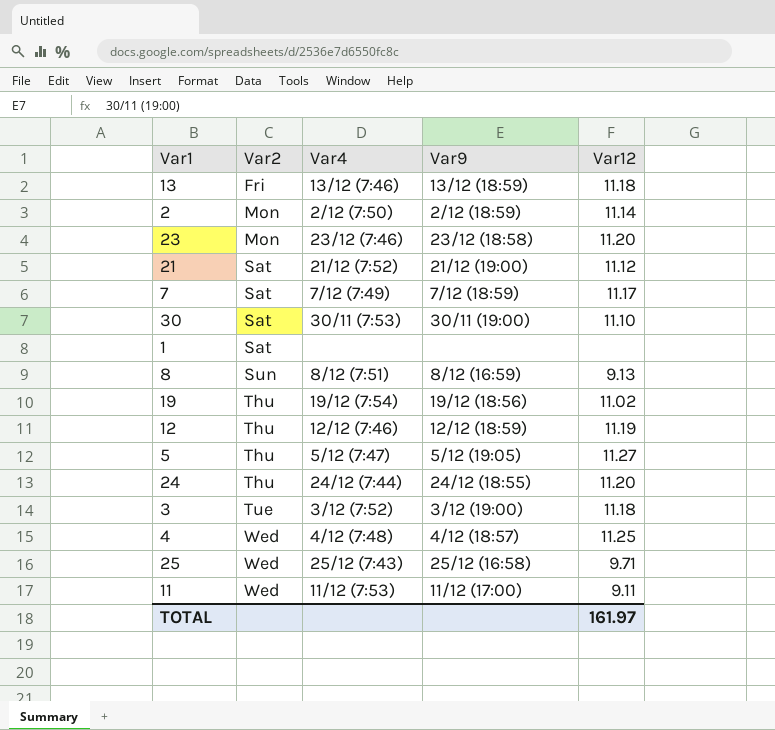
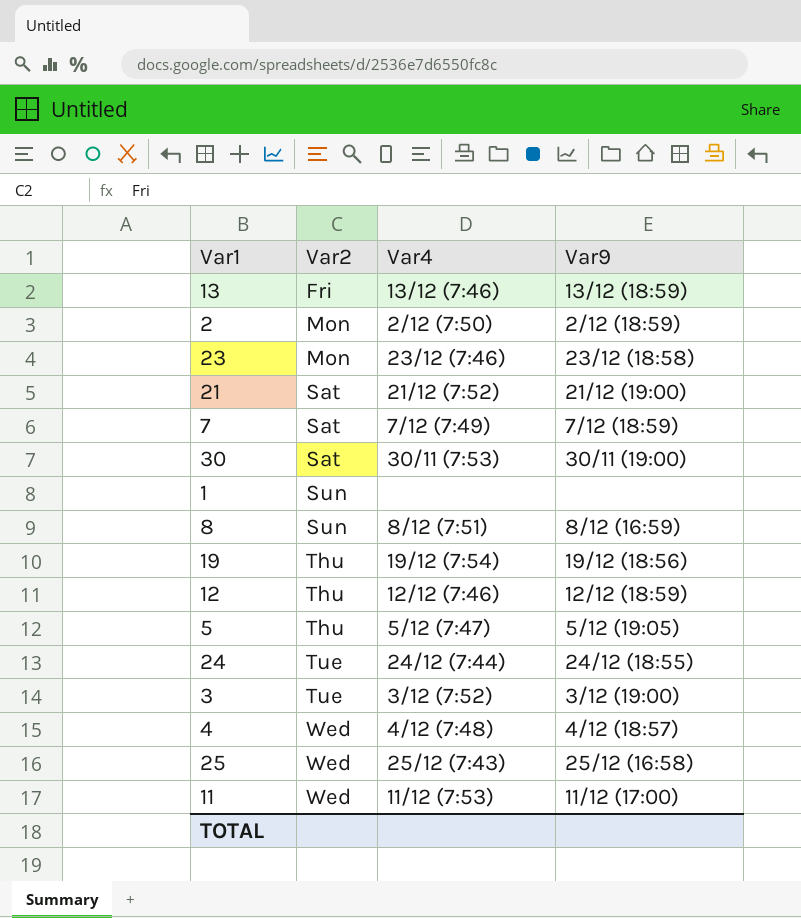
column Var12 | position: 5 -> none
1 | Var2: Sat -> Sun
24 | Var2: Thu -> Tue

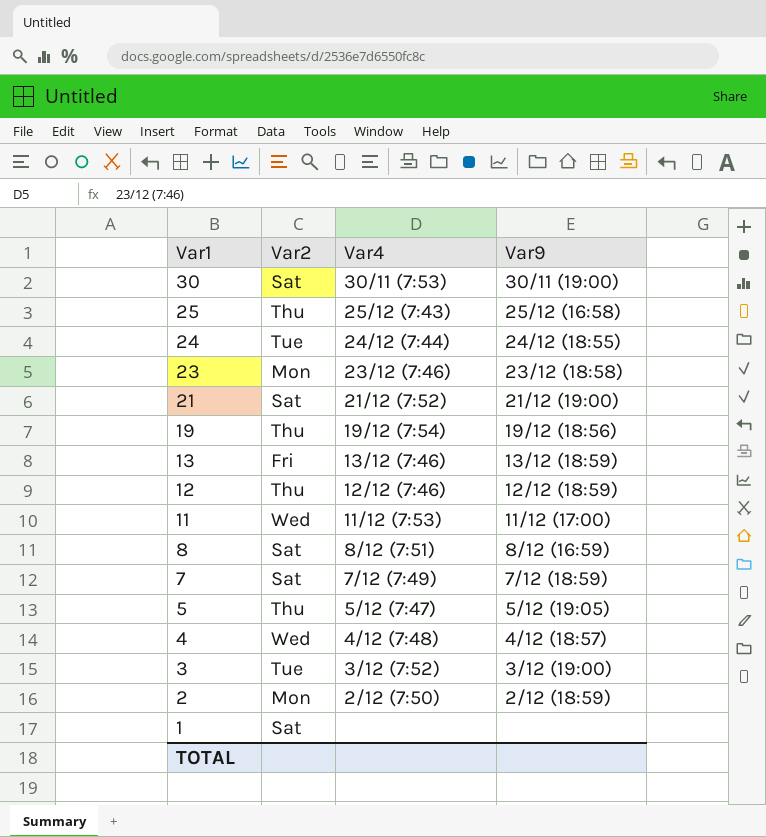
row order: Var2 ascending -> Var1 descending
25 | Var2: Wed -> Thu
8 | Var2: Sun -> Sat
1 | Var2: Sun -> Sat

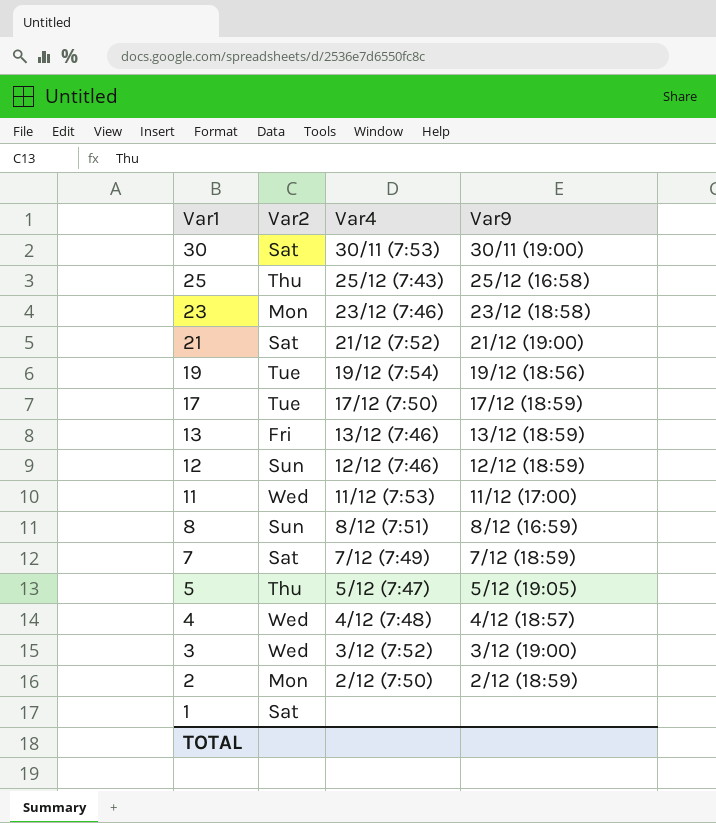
row 24: Tue | 24/12 (7:44) | 24/12 (18:55) -> none
19 | Var2: Thu -> Tue
row 17: none -> Tue | 17/12 (7:50) | 17/12 (18:59)
12 | Var2: Thu -> Sun
8 | Var2: Sat -> Sun
3 | Var2: Tue -> Wed

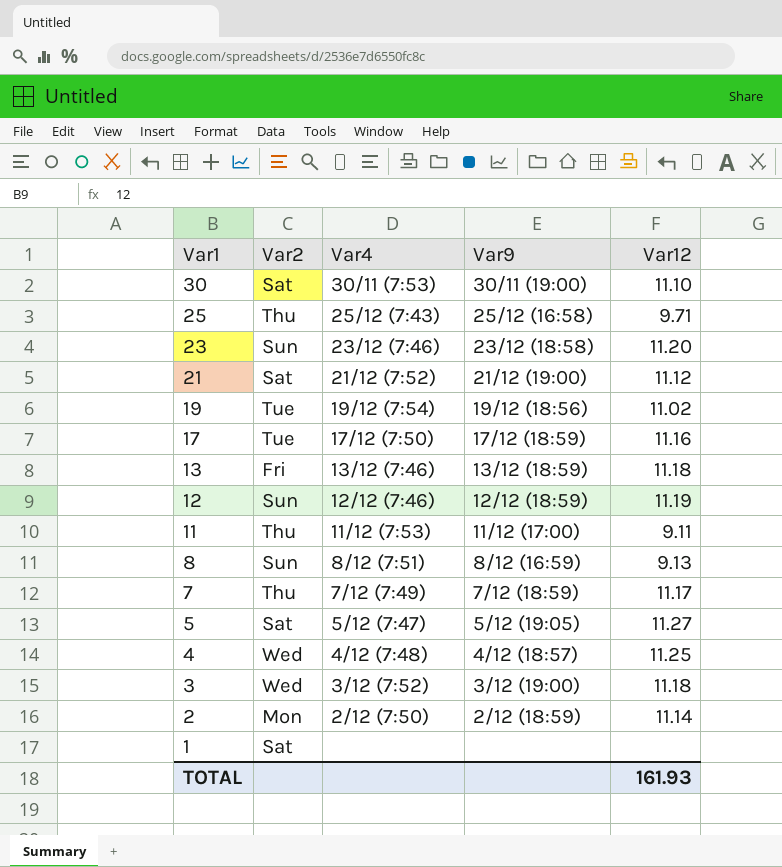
column Var12 | position: none -> 5
23 | Var2: Mon -> Sun
11 | Var2: Wed -> Thu
7 | Var2: Sat -> Thu
5 | Var2: Thu -> Sat

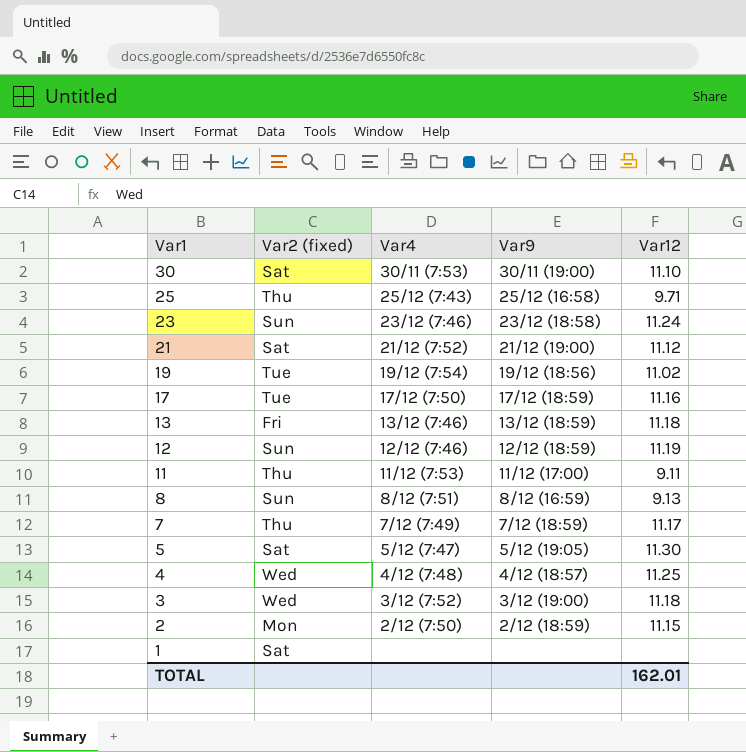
column name: Var2 -> Var2 (fixed)
23 | Var12: 11.20 -> 11.24
5 | Var12: 11.27 -> 11.30
2 | Var12: 11.14 -> 11.15
TOTAL | Var12: 161.93 -> 162.01

